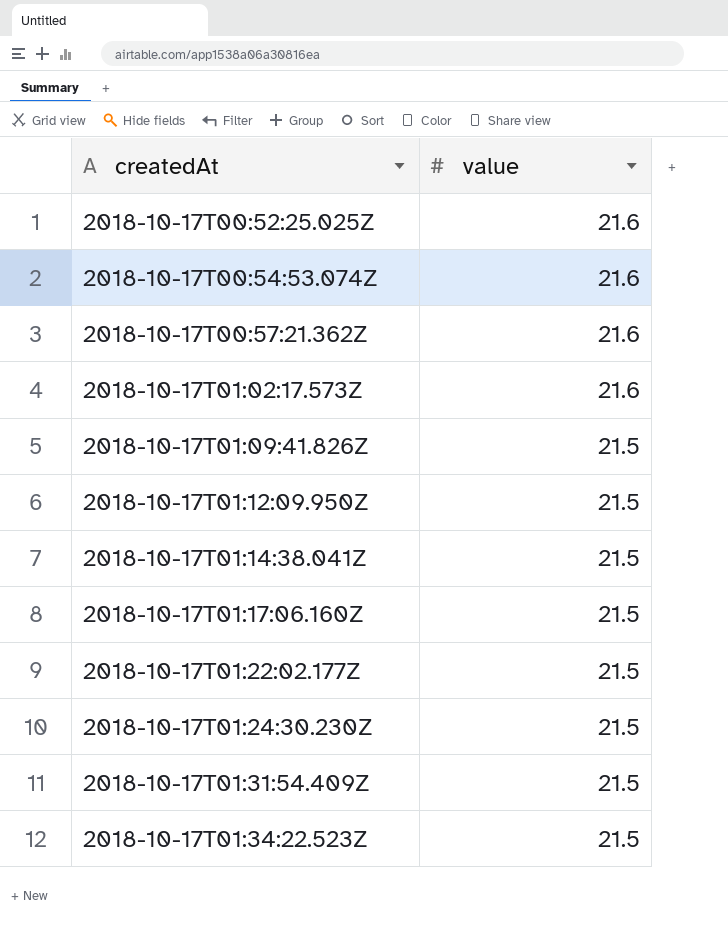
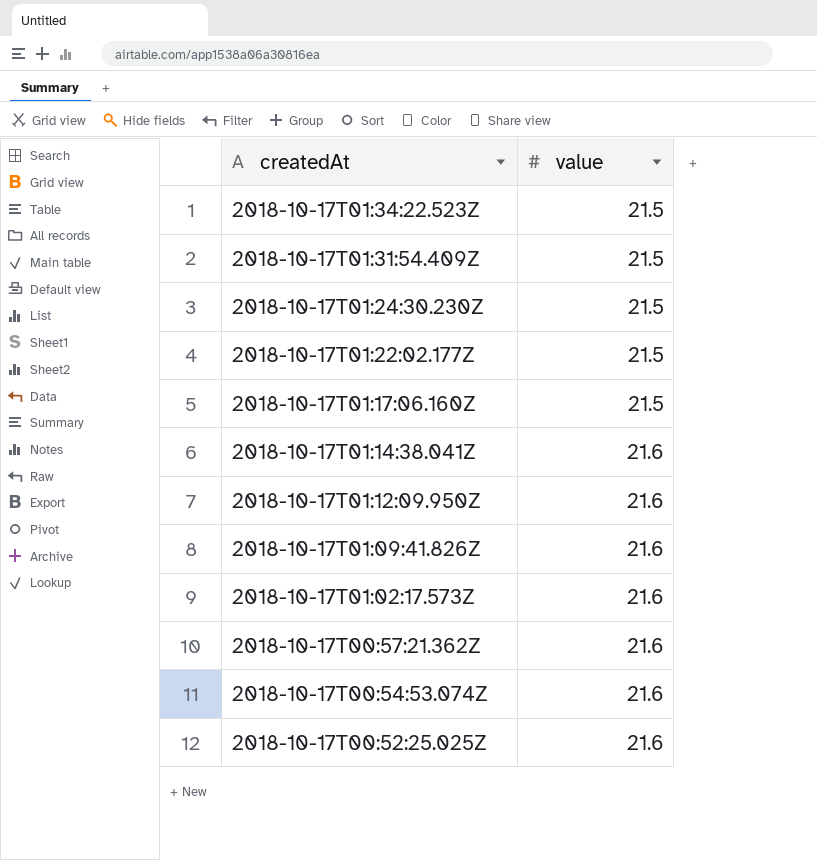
row order: createdAt ascending -> createdAt descending
2018-10-17T01:14:38.041Z | value: 21.5 -> 21.6
2018-10-17T01:12:09.950Z | value: 21.5 -> 21.6
2018-10-17T01:09:41.826Z | value: 21.5 -> 21.6

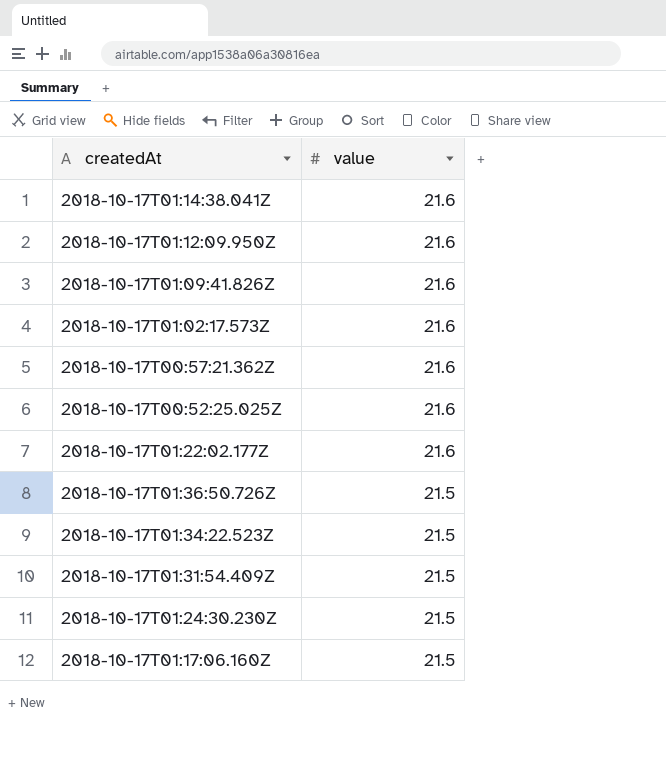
row order: createdAt descending -> value descending
row 2018-10-17T00:54:53.074Z: 21.6 -> none
2018-10-17T01:22:02.177Z | value: 21.5 -> 21.6
row 2018-10-17T01:36:50.726Z: none -> 21.5

